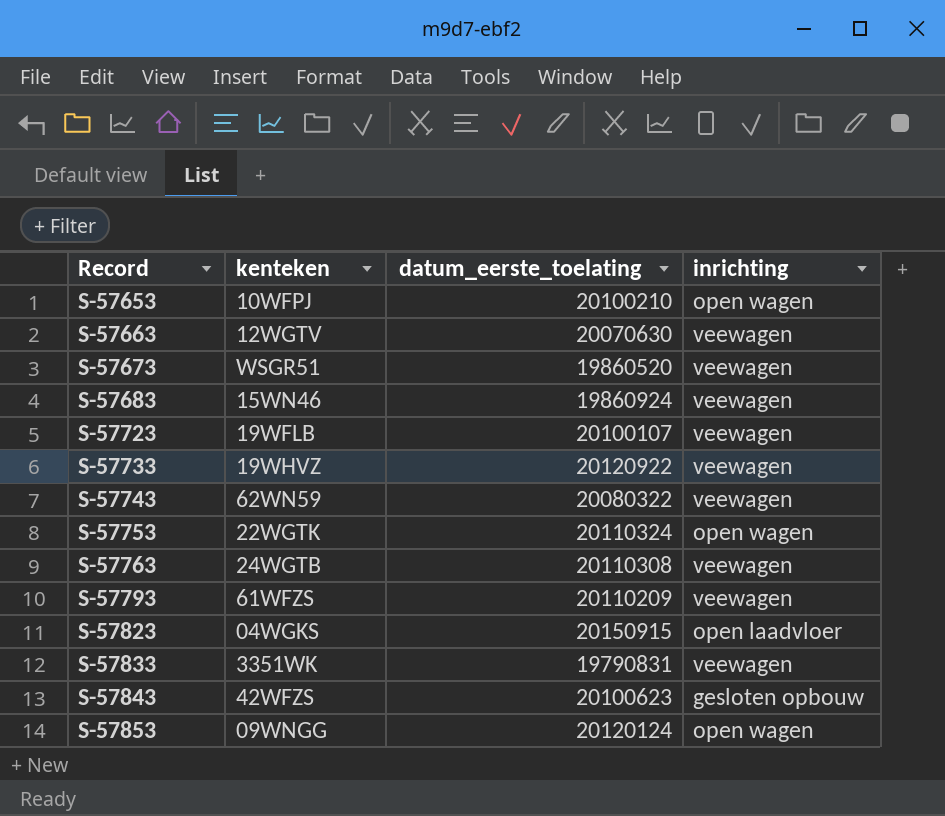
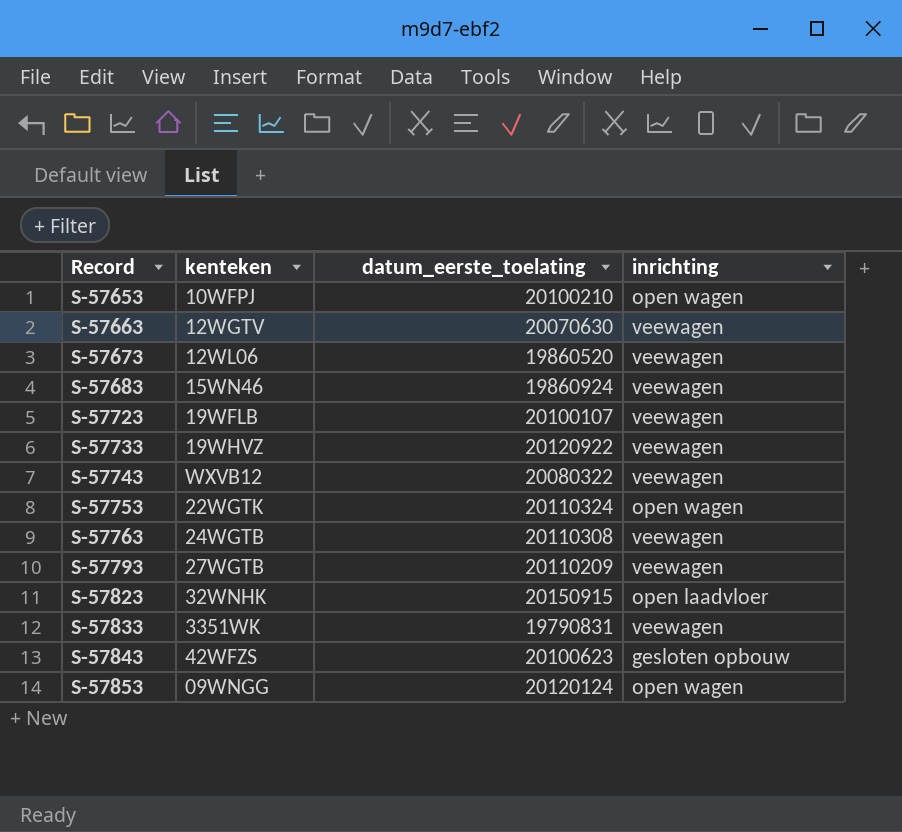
S-57673 | kenteken: WSGR51 -> 12WL06
S-57743 | kenteken: 62WN59 -> WXVB12
S-57793 | kenteken: 61WFZS -> 27WGTB
S-57823 | kenteken: 04WGKS -> 32WNHK

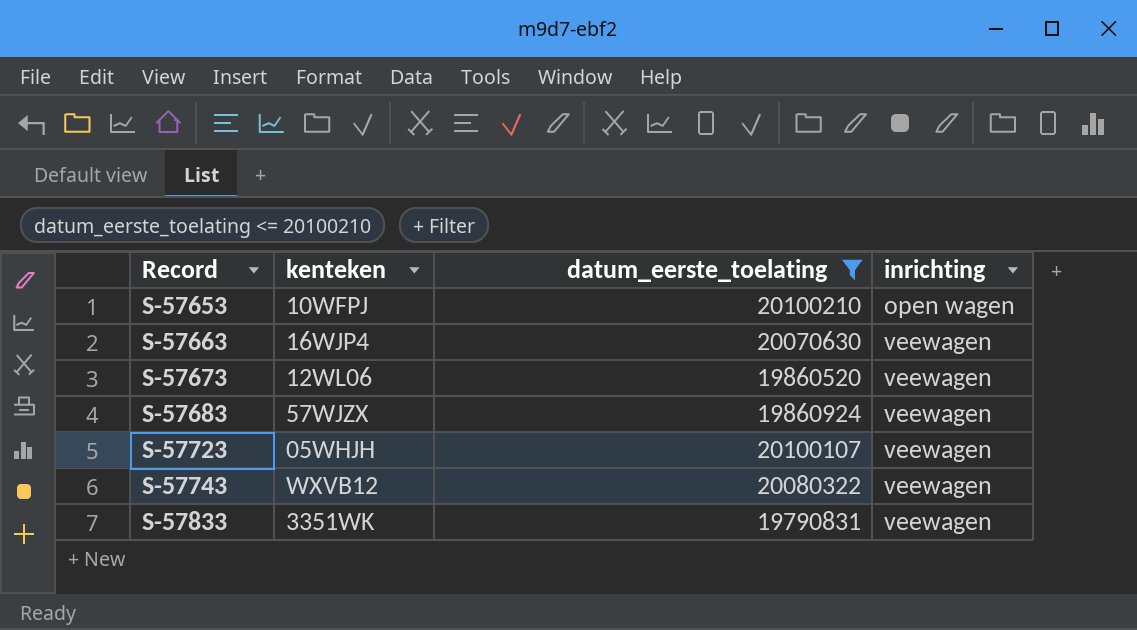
filter: none -> datum_eerste_toelating <= 20100210
S-57663 | kenteken: 12WGTV -> 16WJP4
S-57683 | kenteken: 15WN46 -> 57WJZX
S-57723 | kenteken: 19WFLB -> 05WHJH

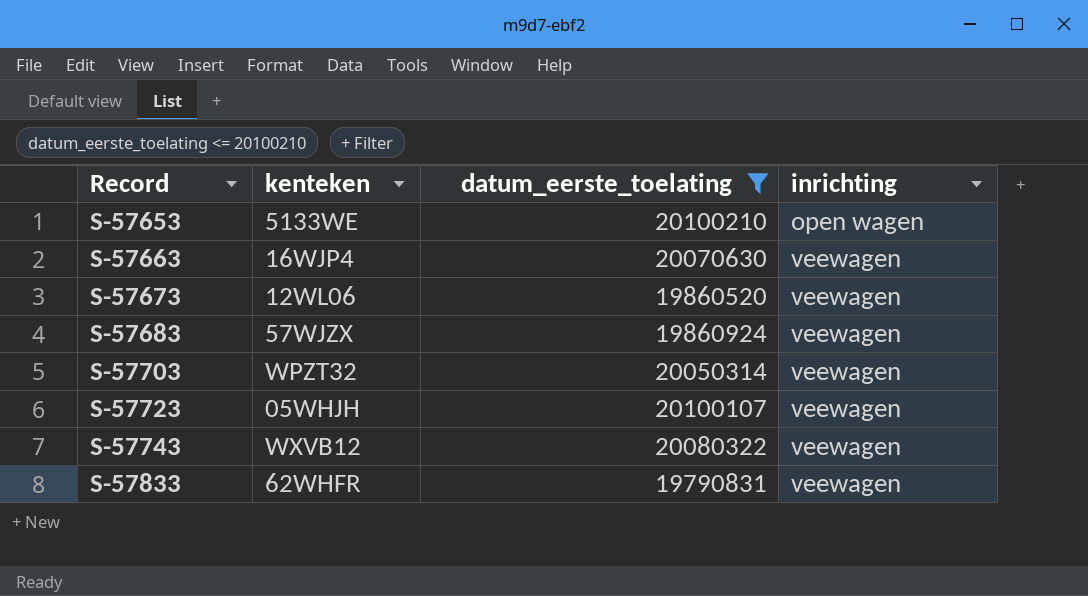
S-57653 | kenteken: 10WFPJ -> 5133WE
row S-57703: none -> WPZT32 | 20050314 | veewagen
S-57833 | kenteken: 3351WK -> 62WHFR

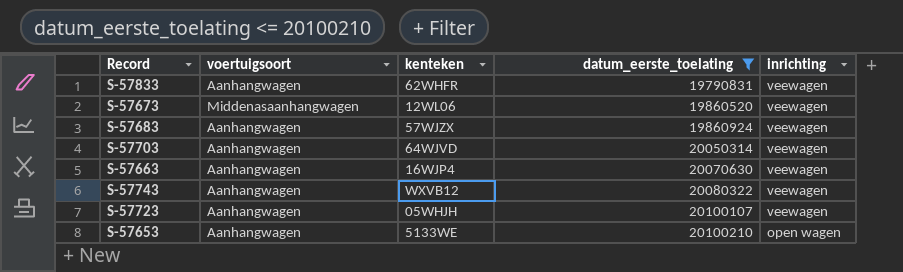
row order: Record ascending -> datum_eerste_toelating ascending
column voertuigsoort | position: none -> 2
S-57703 | kenteken: WPZT32 -> 64WJVD

